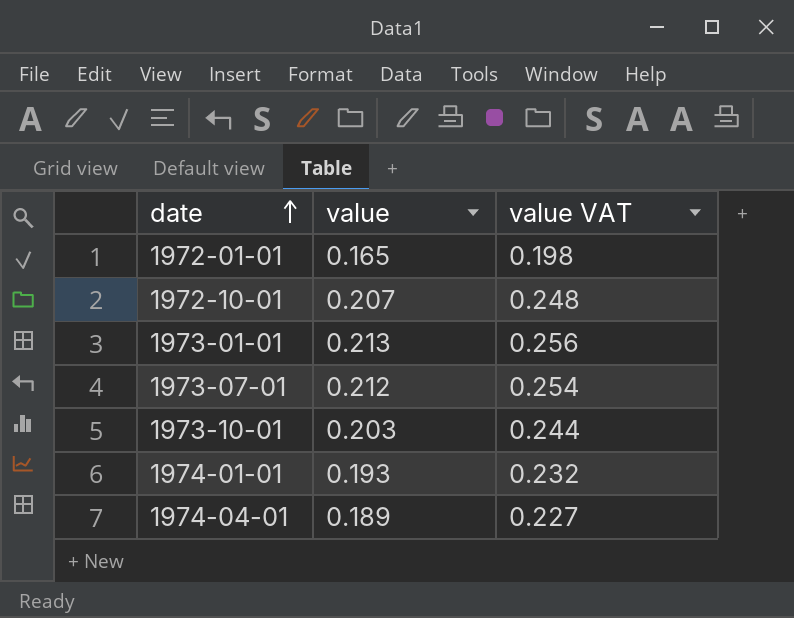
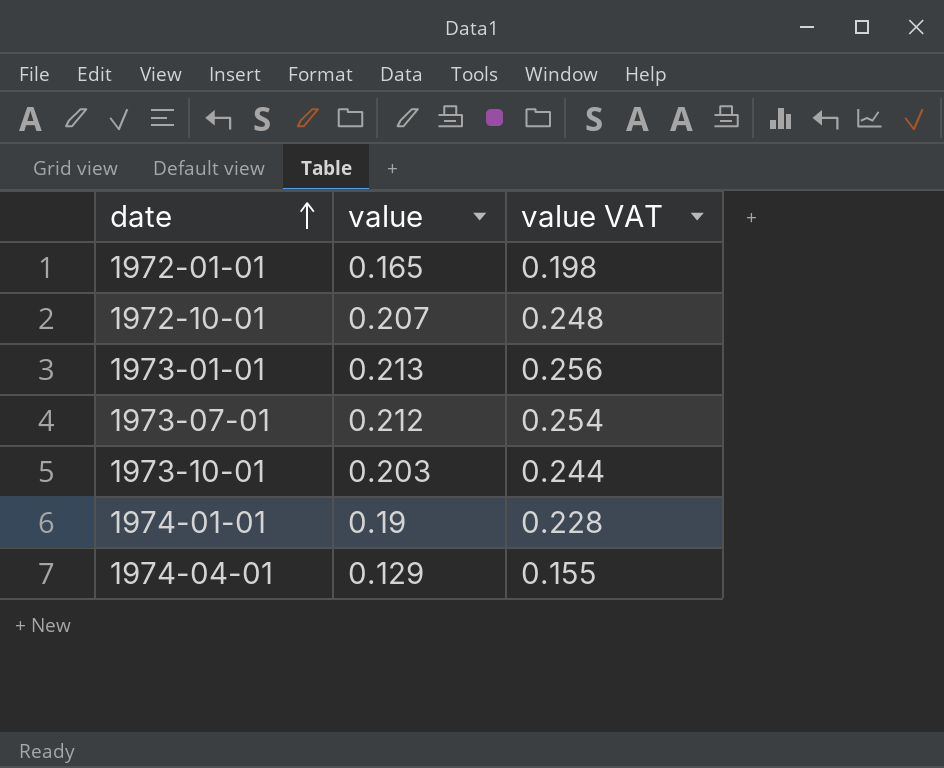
1974-01-01 | value: 0.193 -> 0.19
1974-01-01 | value VAT: 0.232 -> 0.228
1974-04-01 | value: 0.189 -> 0.129
1974-04-01 | value VAT: 0.227 -> 0.155

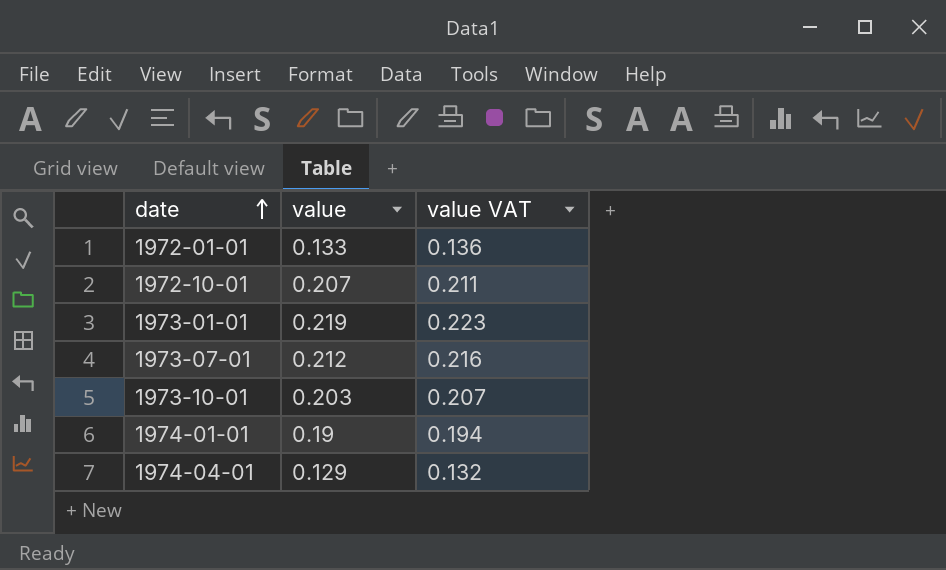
column value VAT | formula: [value] * 1.2 -> [value] * 1.02
1972-01-01 | value: 0.165 -> 0.133
1973-01-01 | value: 0.213 -> 0.219

